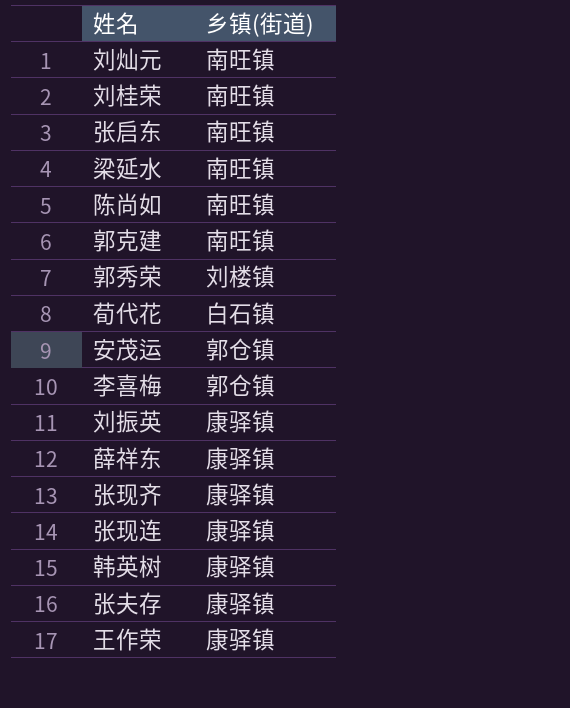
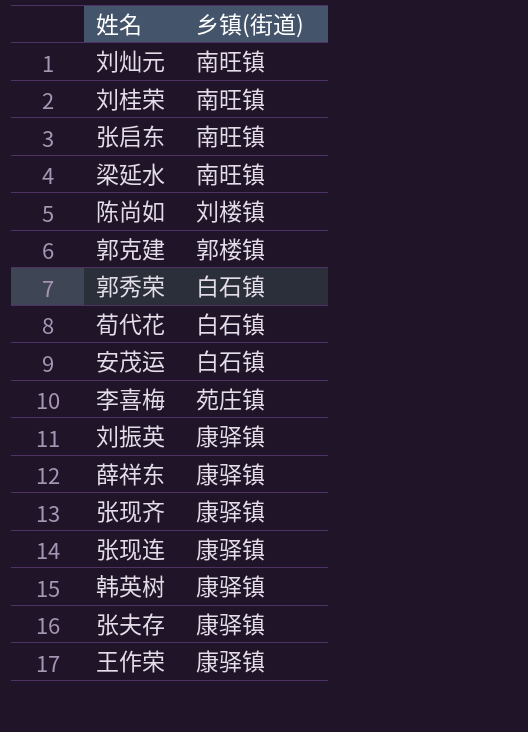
陈尚如 | 乡镇(街道): 南旺镇 -> 刘楼镇
郭克建 | 乡镇(街道): 南旺镇 -> 郭楼镇
郭秀荣 | 乡镇(街道): 刘楼镇 -> 白石镇
安茂运 | 乡镇(街道): 郭仓镇 -> 白石镇
李喜梅 | 乡镇(街道): 郭仓镇 -> 苑庄镇

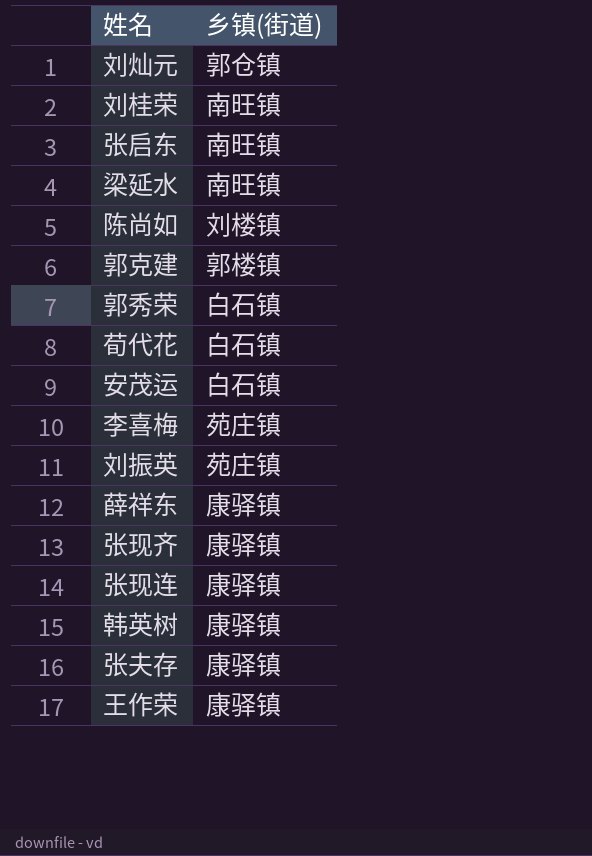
刘灿元 | 乡镇(街道): 南旺镇 -> 郭仓镇
刘振英 | 乡镇(街道): 康驿镇 -> 苑庄镇

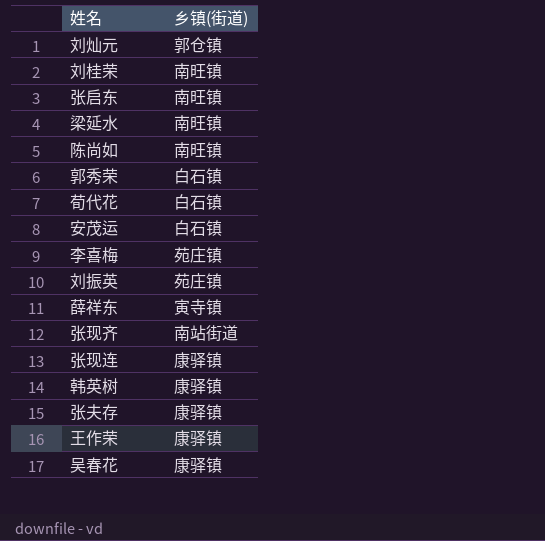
row 郭克建: 郭楼镇 -> none
陈尚如 | 乡镇(街道): 刘楼镇 -> 南旺镇
薛祥东 | 乡镇(街道): 康驿镇 -> 寅寺镇
张现齐 | 乡镇(街道): 康驿镇 -> 南站街道
row 吴春花: none -> 康驿镇

